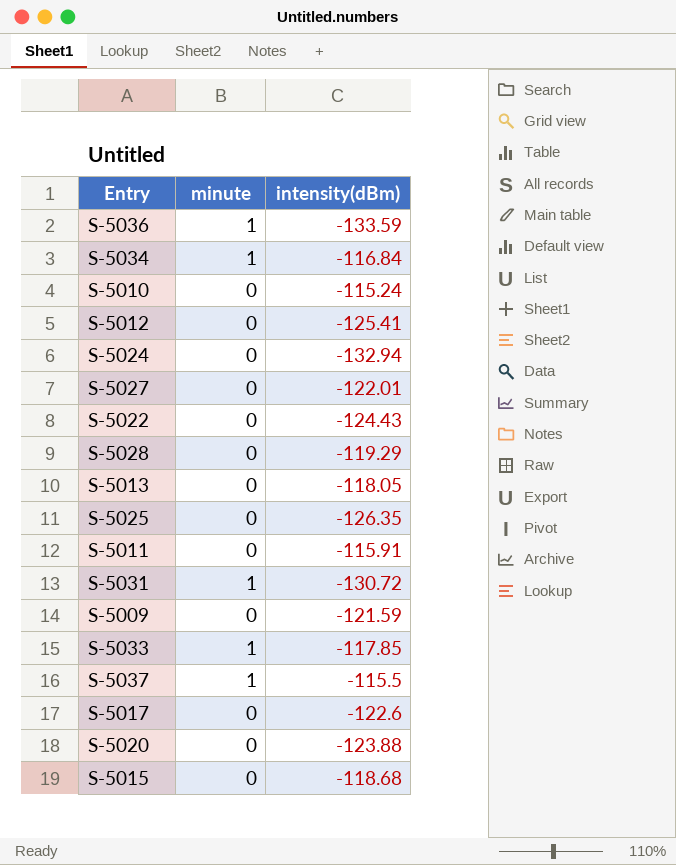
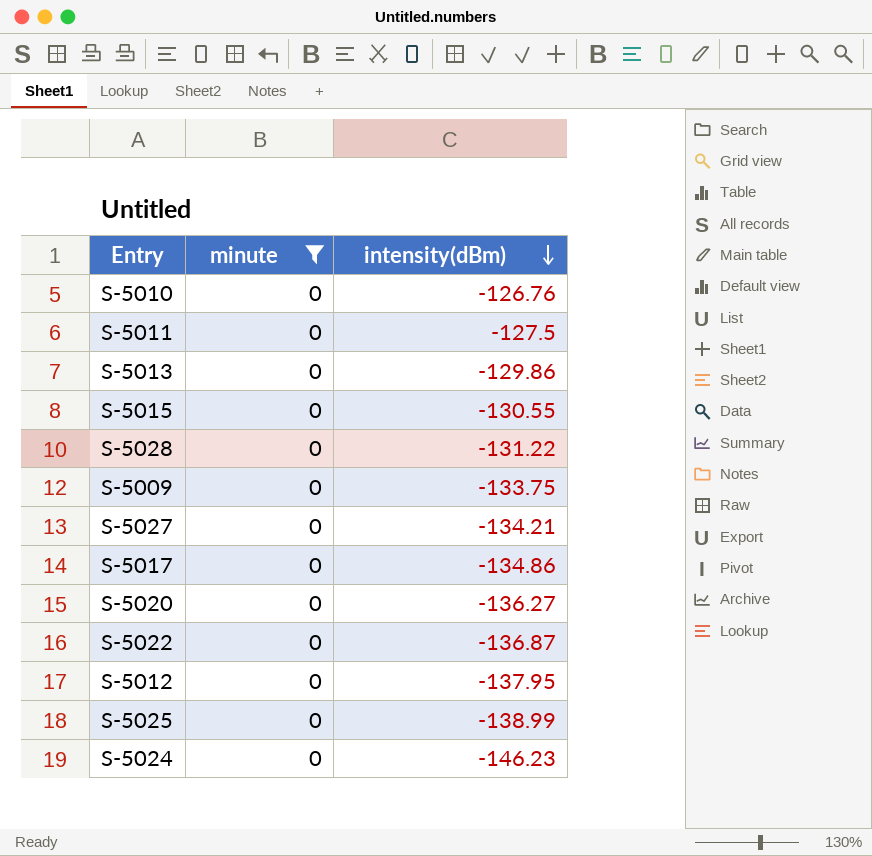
filter: none -> minute = 0
row order: none -> intensity(dBm) descending
S-5010 | intensity(dBm): -115.24 -> -126.76
S-5011 | intensity(dBm): -115.91 -> -127.5
S-5013 | intensity(dBm): -118.05 -> -129.86
S-5015 | intensity(dBm): -118.68 -> -130.55
S-5028 | intensity(dBm): -119.29 -> -131.22
S-5009 | intensity(dBm): -121.59 -> -133.75
S-5027 | intensity(dBm): -122.01 -> -134.21
S-5017 | intensity(dBm): -122.6 -> -134.86
S-5020 | intensity(dBm): -123.88 -> -136.27
S-5022 | intensity(dBm): -124.43 -> -136.87
S-5012 | intensity(dBm): -125.41 -> -137.95
S-5025 | intensity(dBm): -126.35 -> -138.99
S-5024 | intensity(dBm): -132.94 -> -146.23

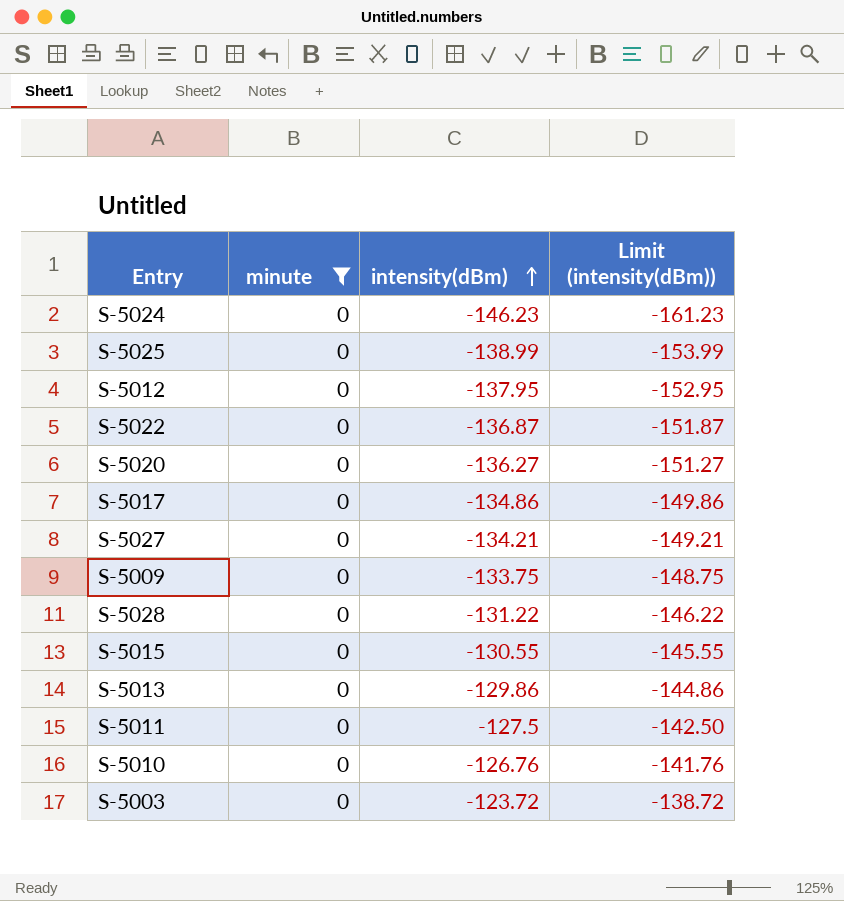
row order: intensity(dBm) descending -> intensity(dBm) ascending
column Limit (intensity(dBm)) | formula: none -> [intensity(dBm)] - 15
row S-5003: none -> 0 | -123.72 | -138.72

